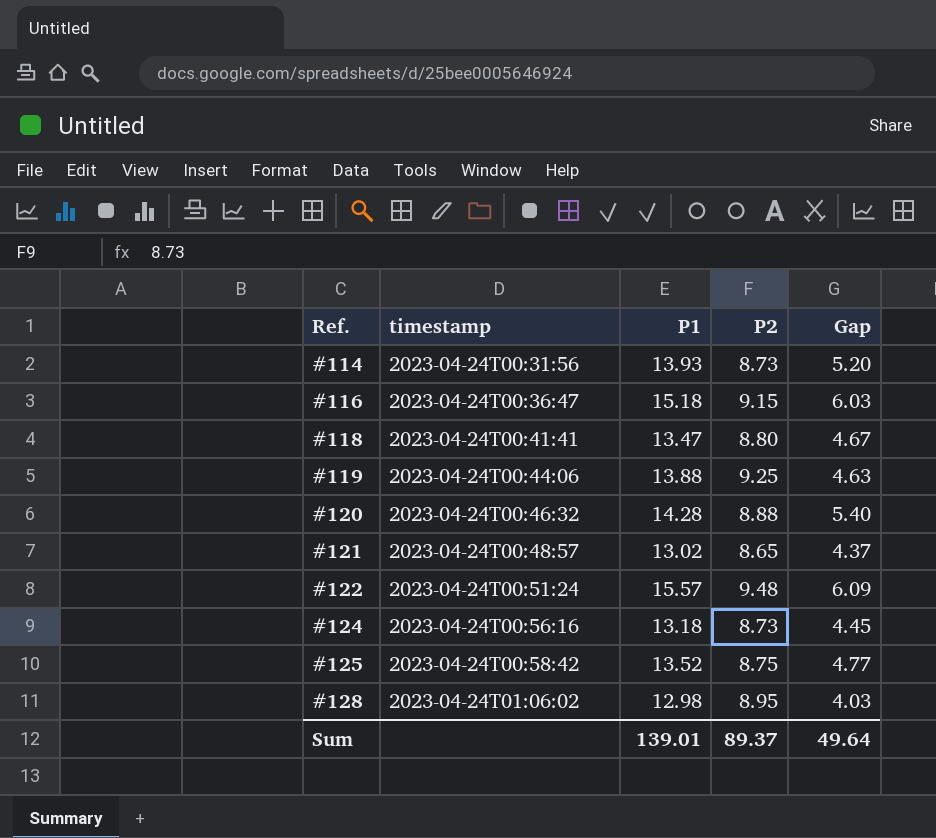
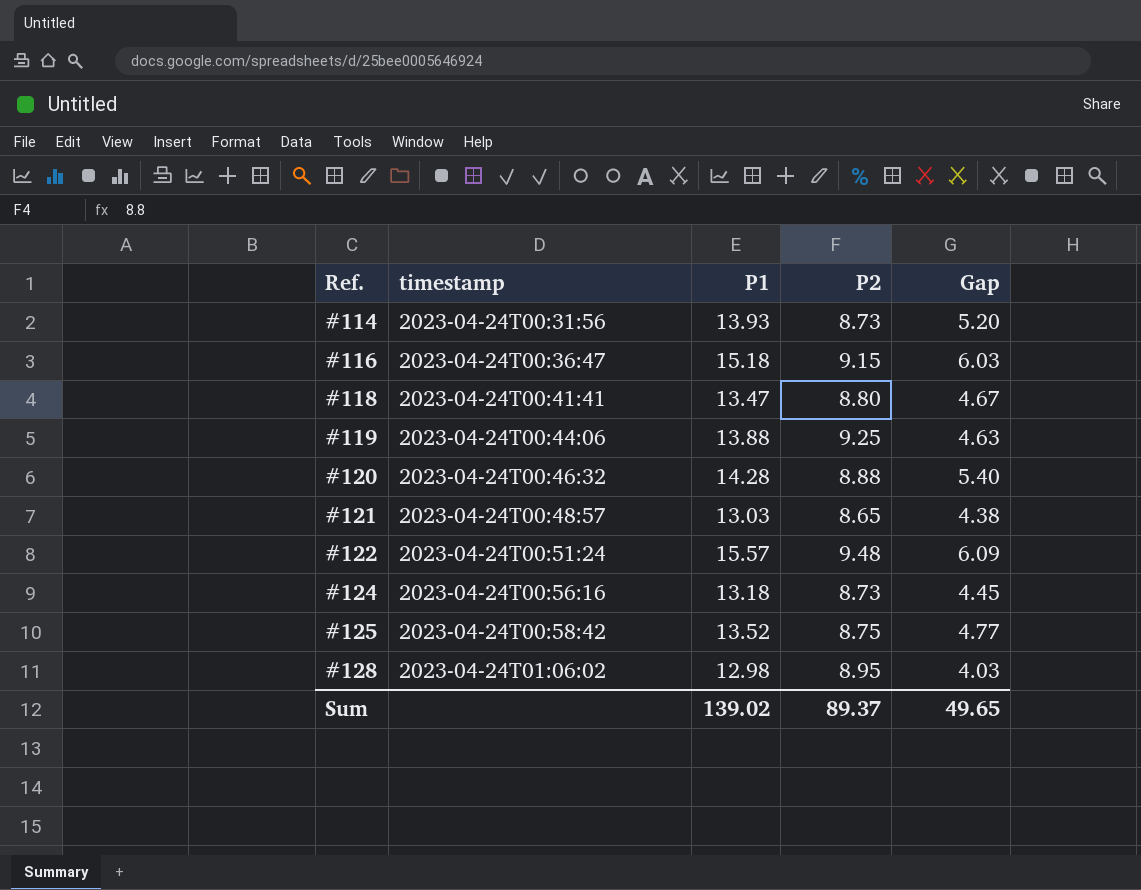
#121 | P1: 13.02 -> 13.03
#121 | Gap: 4.37 -> 4.38
Sum | P1: 139.01 -> 139.02
Sum | Gap: 49.64 -> 49.65

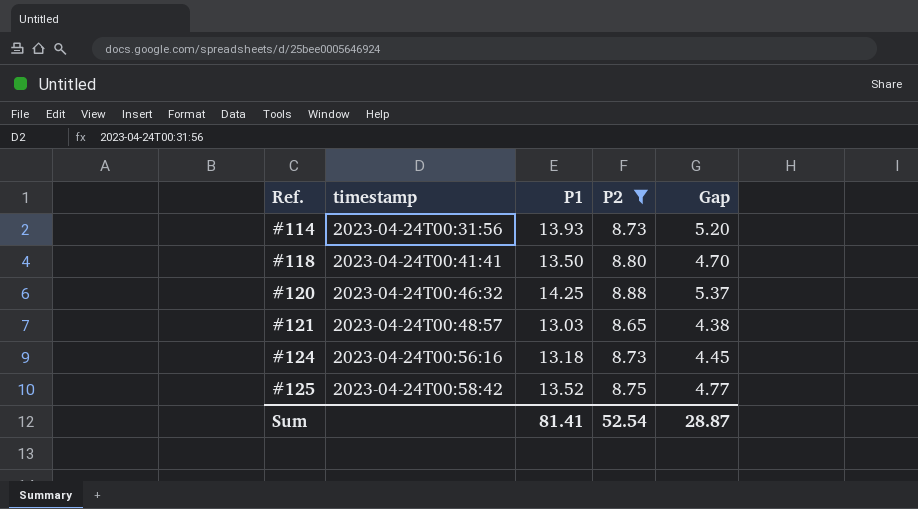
filter: none -> P2 <= 8.88
#118 | P1: 13.47 -> 13.50
#118 | Gap: 4.67 -> 4.70
#120 | P1: 14.28 -> 14.25
#120 | Gap: 5.40 -> 5.37
Sum | P1: 139.02 -> 81.41
Sum | P2: 89.37 -> 52.54
Sum | Gap: 49.65 -> 28.87

